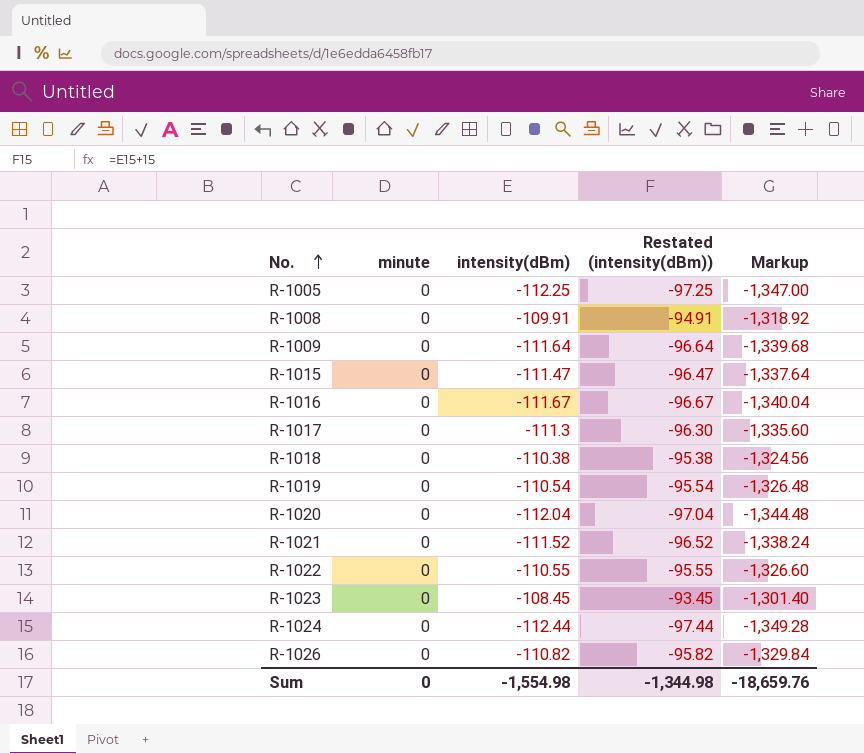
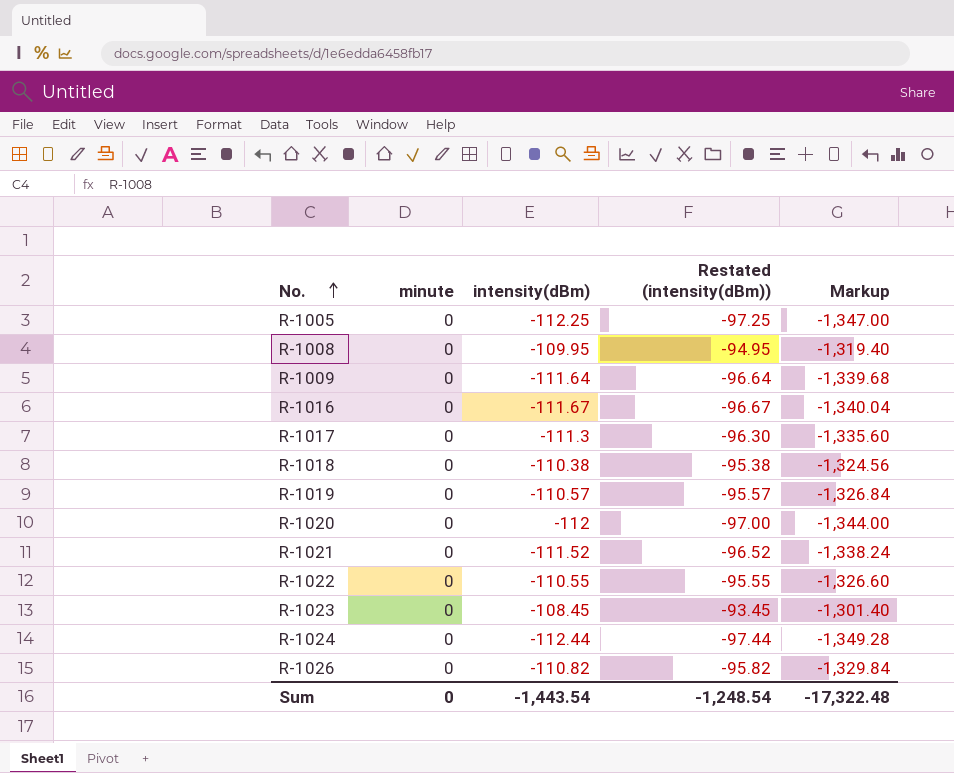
row R-1015: 0 | -111.47 | -96.47 | -1,337.64 -> none
R-1008 | intensity(dBm): -109.91 -> -109.95
R-1008 | Restated (intensity(dBm)): -94.91 -> -94.95
R-1008 | Markup: -1,318.92 -> -1,319.40
R-1019 | intensity(dBm): -110.54 -> -110.57
R-1019 | Restated (intensity(dBm)): -95.54 -> -95.57
R-1019 | Markup: -1,326.48 -> -1,326.84
R-1020 | intensity(dBm): -112.04 -> -112
R-1020 | Restated (intensity(dBm)): -97.04 -> -97.00
R-1020 | Markup: -1,344.48 -> -1,344.00
Sum | intensity(dBm): -1,554.98 -> -1,443.54
Sum | Restated (intensity(dBm)): -1,344.98 -> -1,248.54
Sum | Markup: -18,659.76 -> -17,322.48

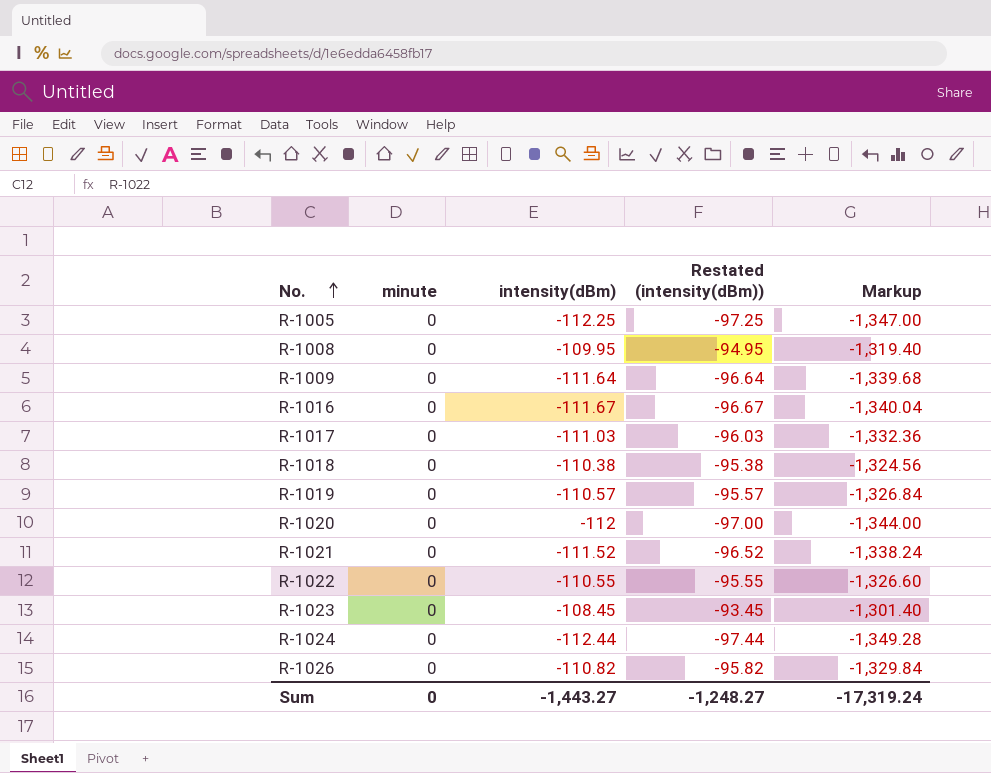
R-1017 | intensity(dBm): -111.3 -> -111.03
R-1017 | Restated (intensity(dBm)): -96.30 -> -96.03
R-1017 | Markup: -1,335.60 -> -1,332.36
Sum | intensity(dBm): -1,443.54 -> -1,443.27
Sum | Restated (intensity(dBm)): -1,248.54 -> -1,248.27
Sum | Markup: -17,322.48 -> -17,319.24

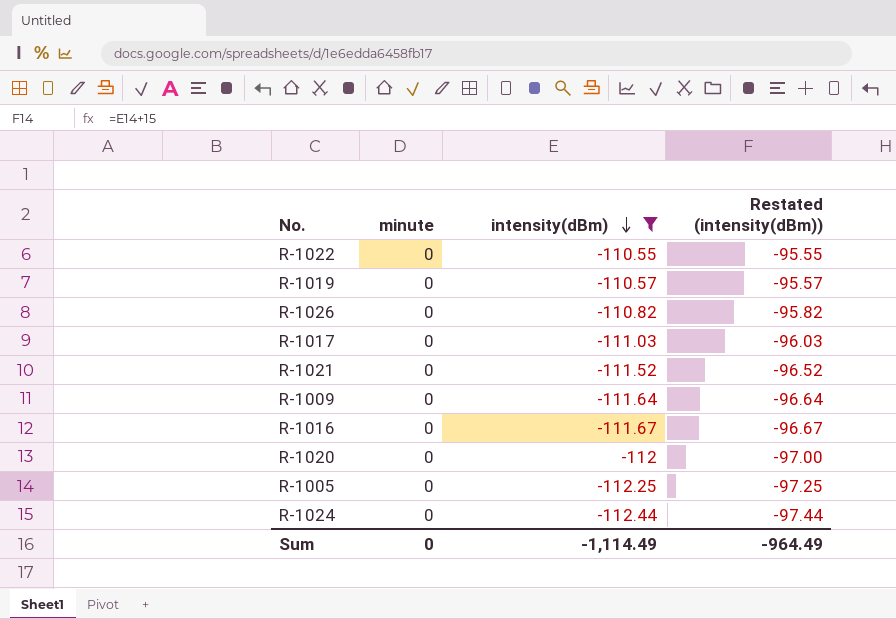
filter: none -> intensity(dBm) <= -110.55
row order: No. ascending -> intensity(dBm) descending
column Markup | formula: [intensity(dBm)] * 12 -> none
Sum | intensity(dBm): -1,443.27 -> -1,114.49
Sum | Restated (intensity(dBm)): -1,248.27 -> -964.49

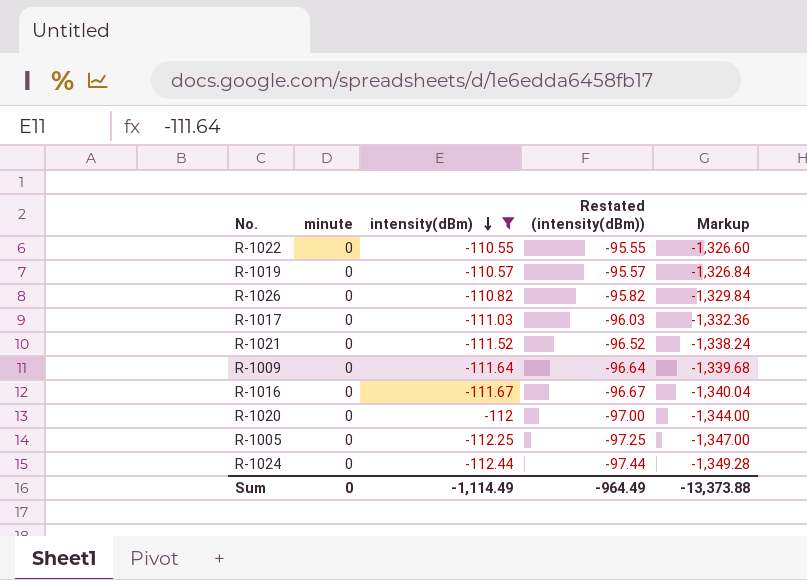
column Markup | formula: none -> [intensity(dBm)] * 12

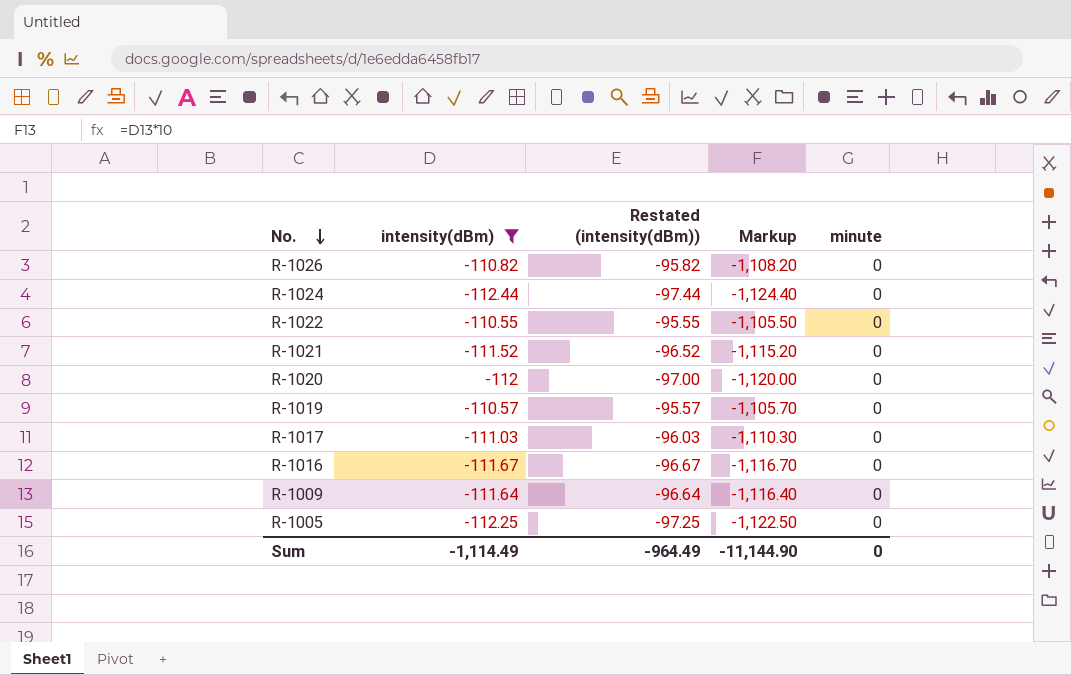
row order: intensity(dBm) descending -> No. descending
column Markup | formula: [intensity(dBm)] * 12 -> [intensity(dBm)] * 10
column minute | position: 2 -> 5
Sum | Markup: -13,373.88 -> -11,144.90

